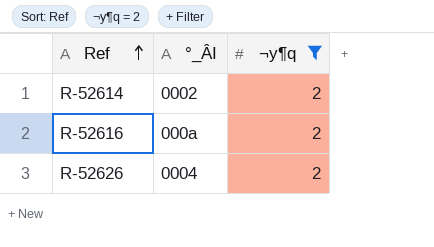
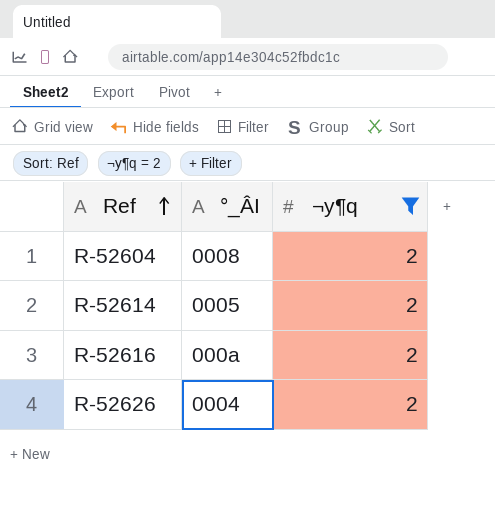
row R-52604: none -> 0008 | 2
R-52614 | °_ÂI: 0002 -> 0005

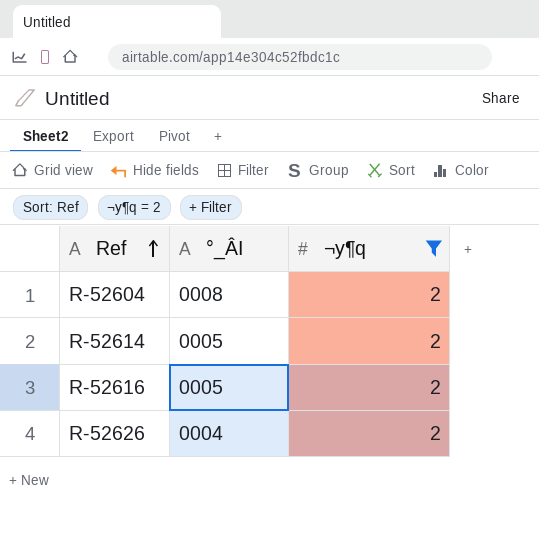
R-52616 | °_ÂI: 000a -> 0005

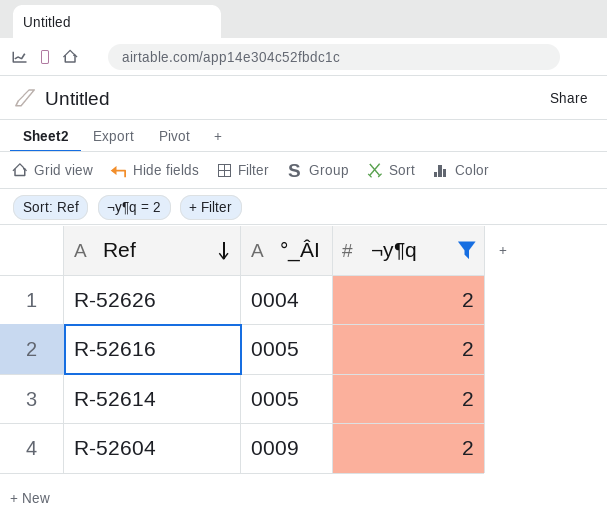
row order: Ref ascending -> Ref descending
R-52604 | °_ÂI: 0008 -> 0009

